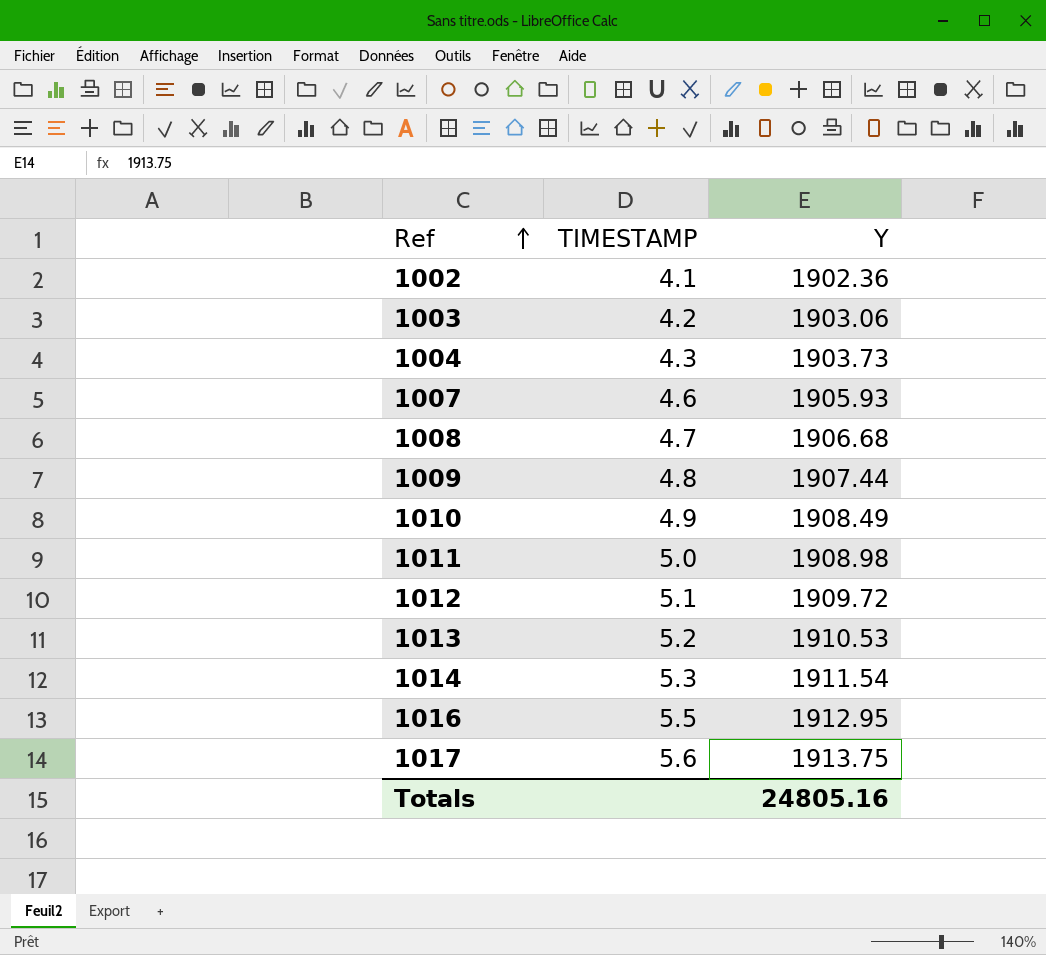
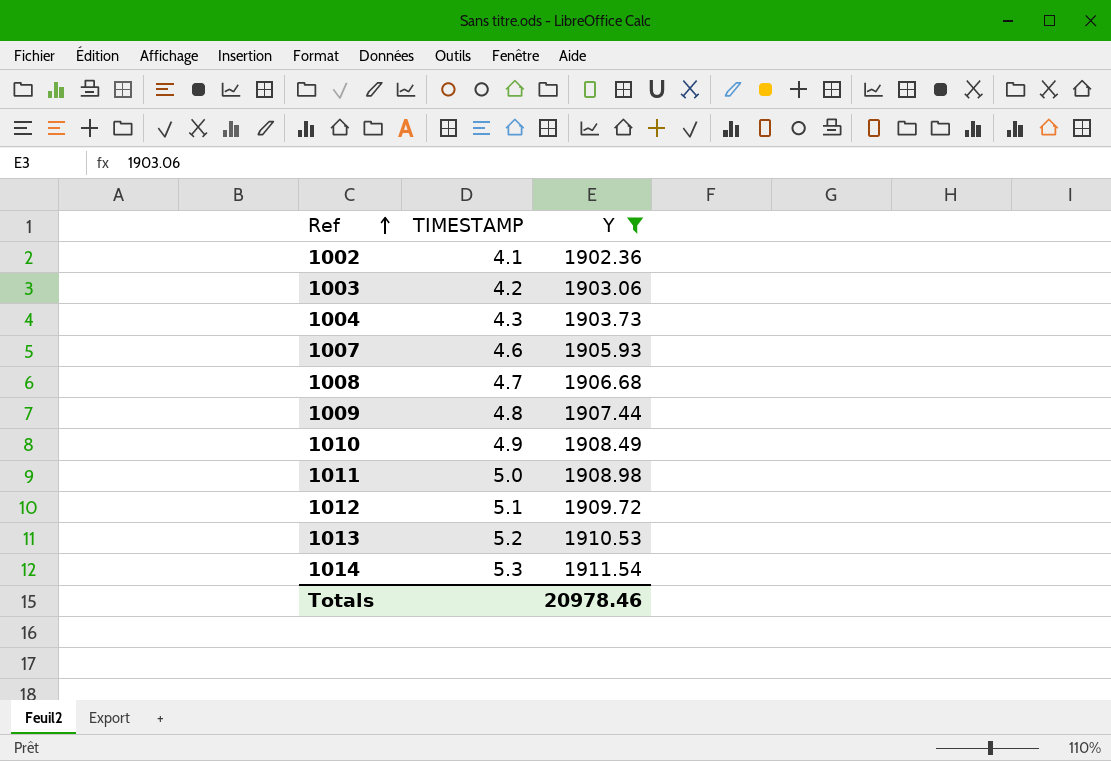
filter: none -> Y <= 1911.54
Totals | Y: 24805.16 -> 20978.46

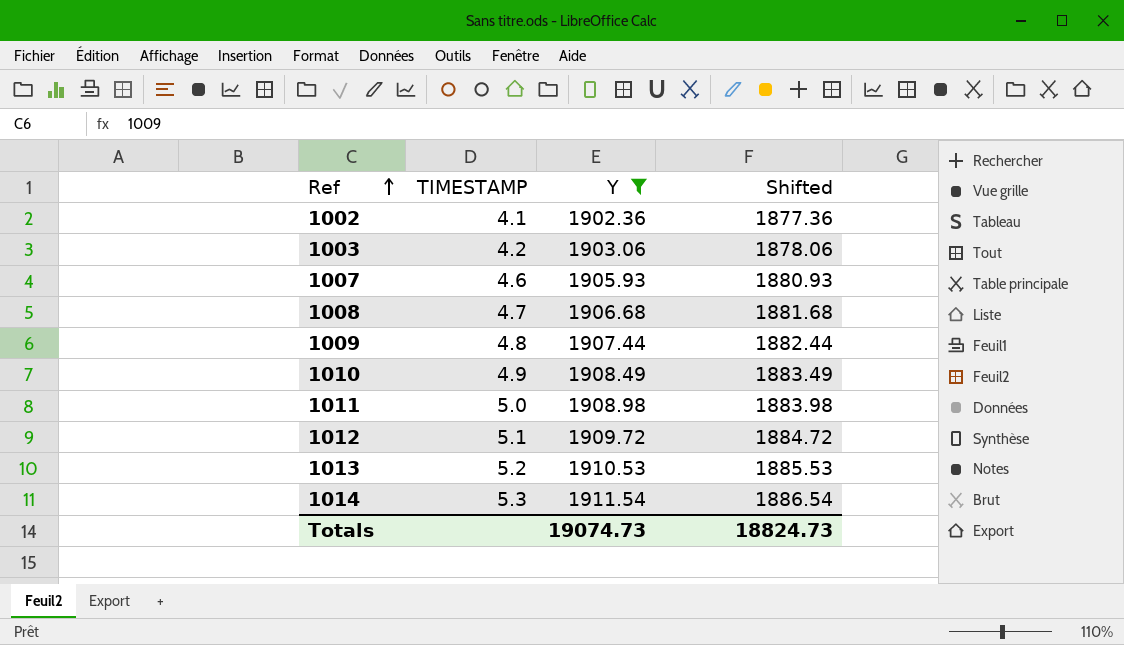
column Shifted | formula: none -> [Y] - 25
row 1004: 4.3 | 1903.73 -> none
Totals | Y: 20978.46 -> 19074.73

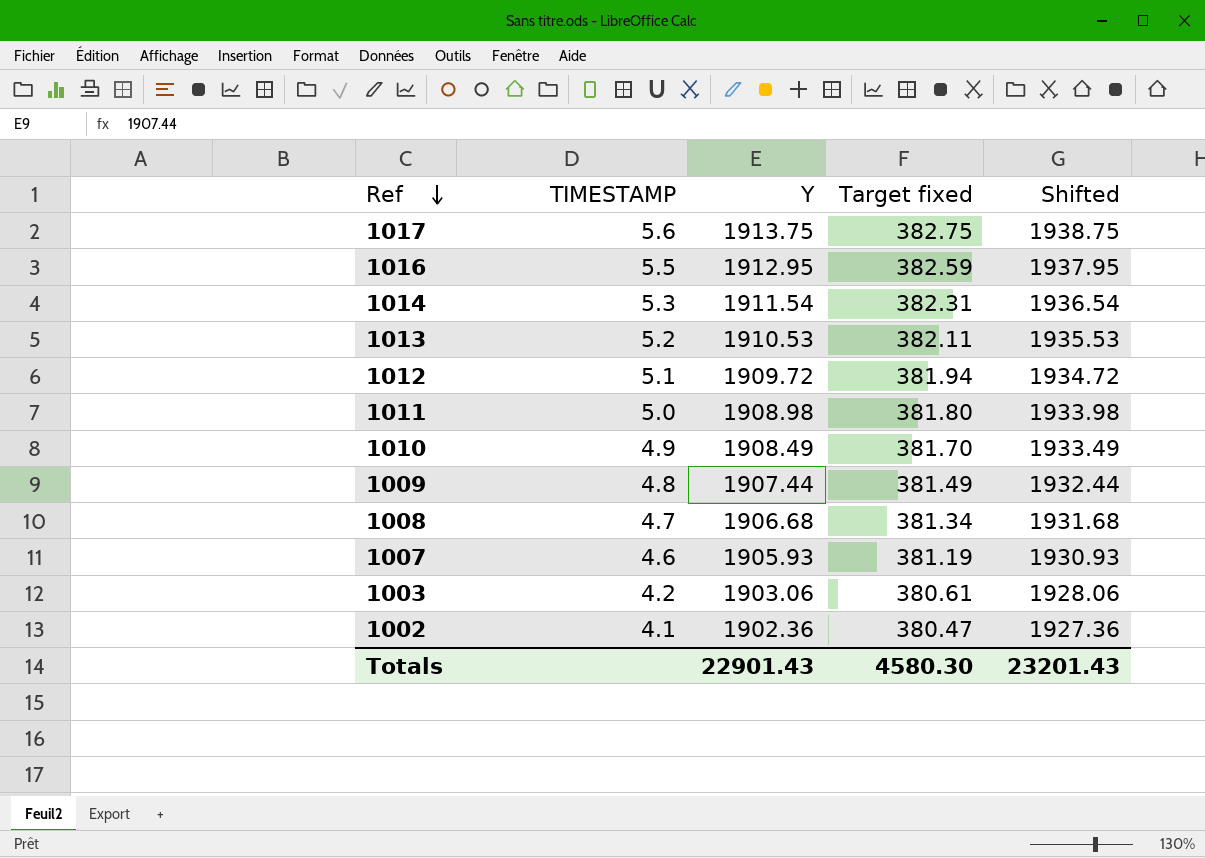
filter: Y <= 1911.54 -> none
row order: Ref ascending -> Ref descending
column Target fixed | formula: none -> [Y] * 0.2
column Shifted | formula: [Y] - 25 -> [Y] + 25
Totals | Y: 19074.73 -> 22901.43
Totals | Shifted: 18824.73 -> 23201.43

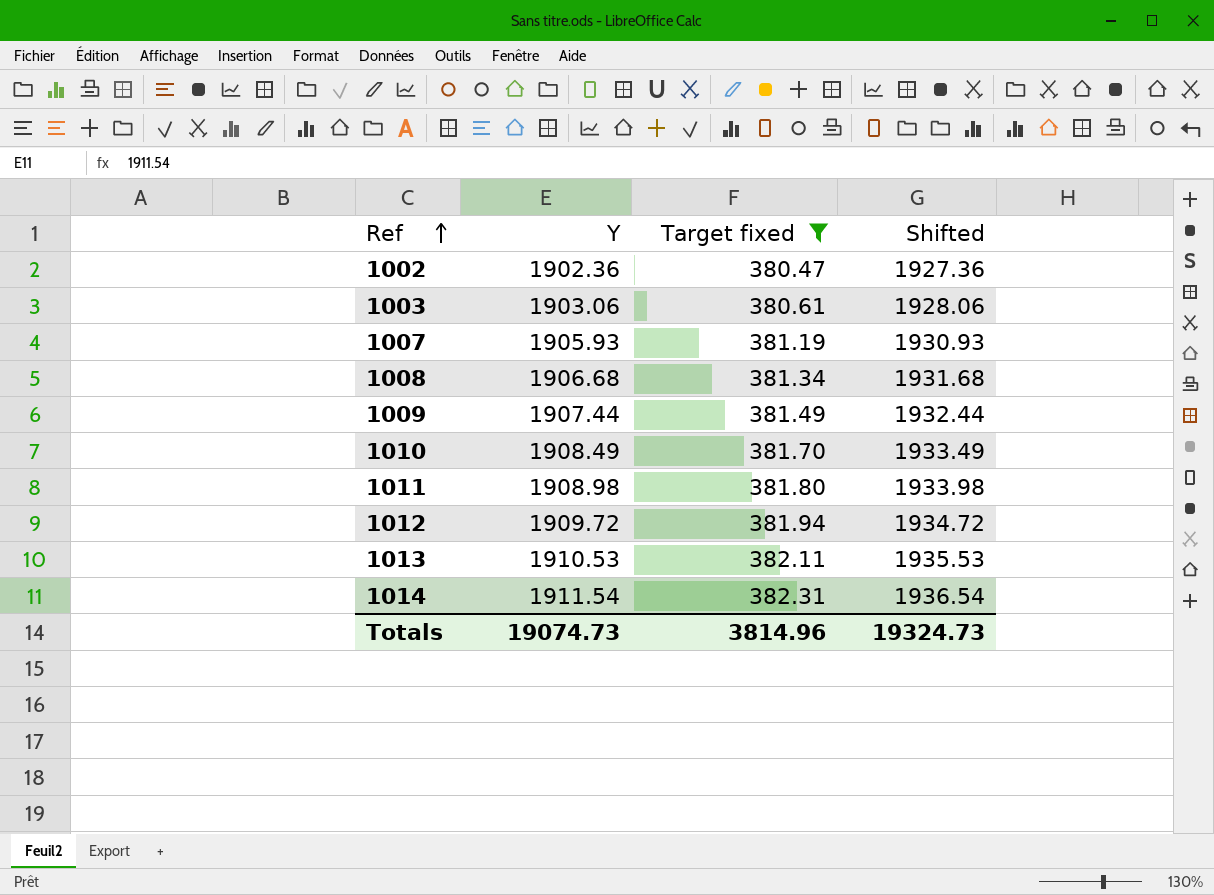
filter: none -> Target fixed <= 382.31
row order: Ref descending -> Ref ascending
column TIMESTAMP | position: 2 -> none
Totals | Y: 22901.43 -> 19074.73
Totals | Target fixed: 4580.30 -> 3814.96
Totals | Shifted: 23201.43 -> 19324.73

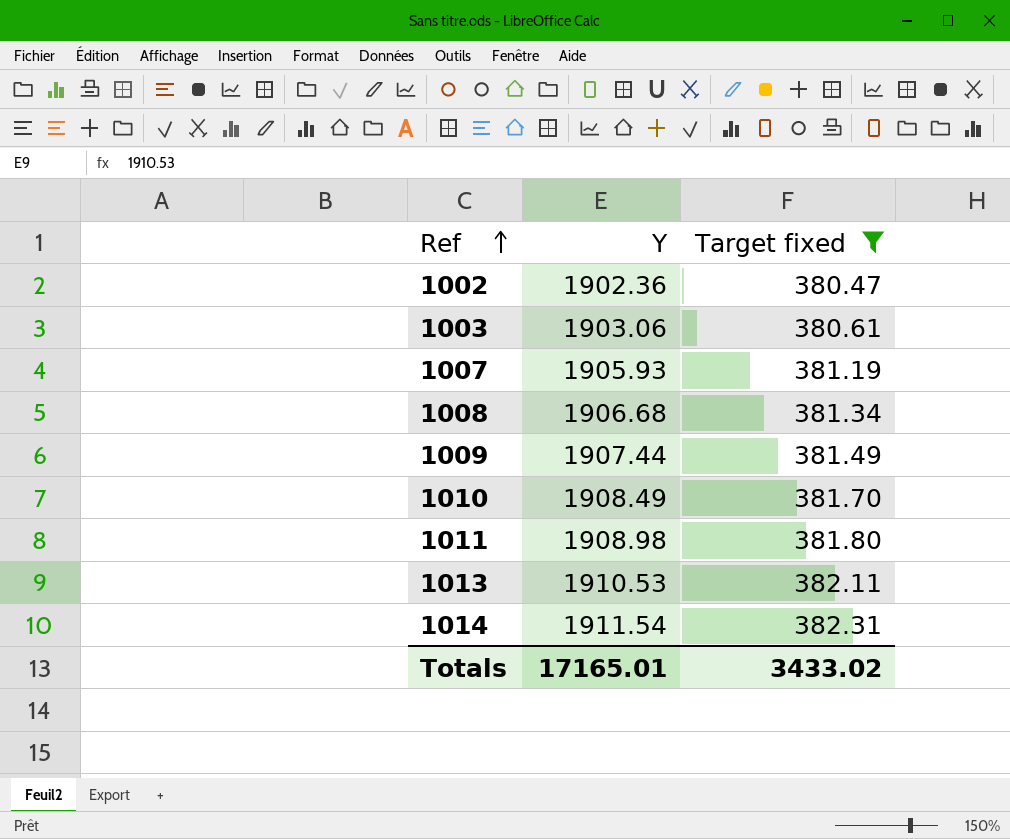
column Shifted | formula: [Y] + 25 -> none
row 1012: 1909.72 | 381.94 | 1934.72 -> none
Totals | Y: 19074.73 -> 17165.01
Totals | Target fixed: 3814.96 -> 3433.02

